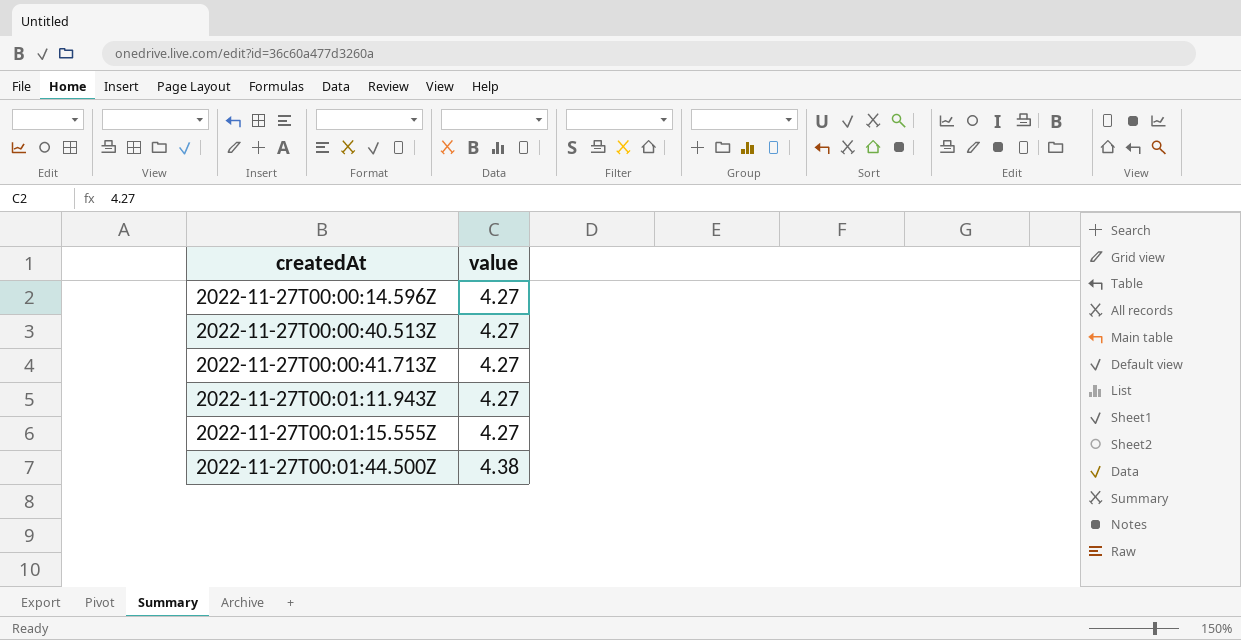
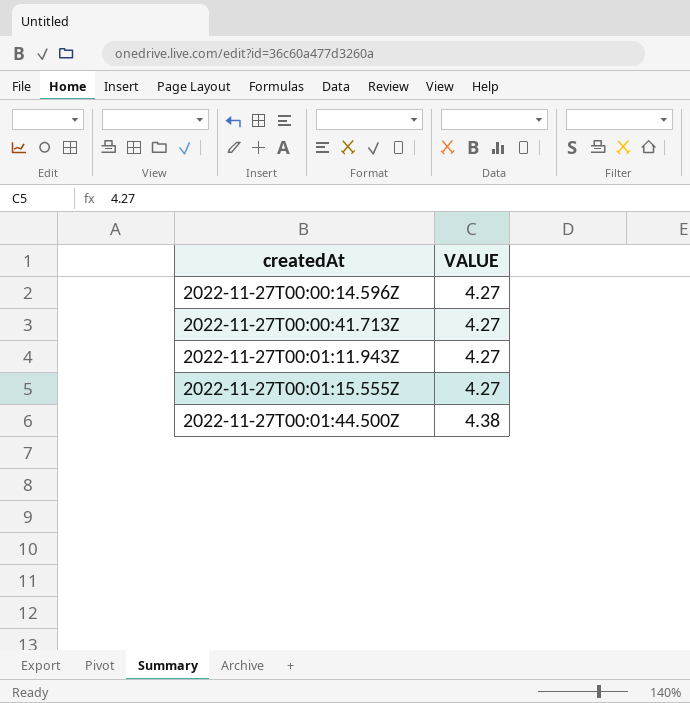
column name: value -> VALUE
row 2022-11-27T00:00:40.513Z: 4.27 -> none

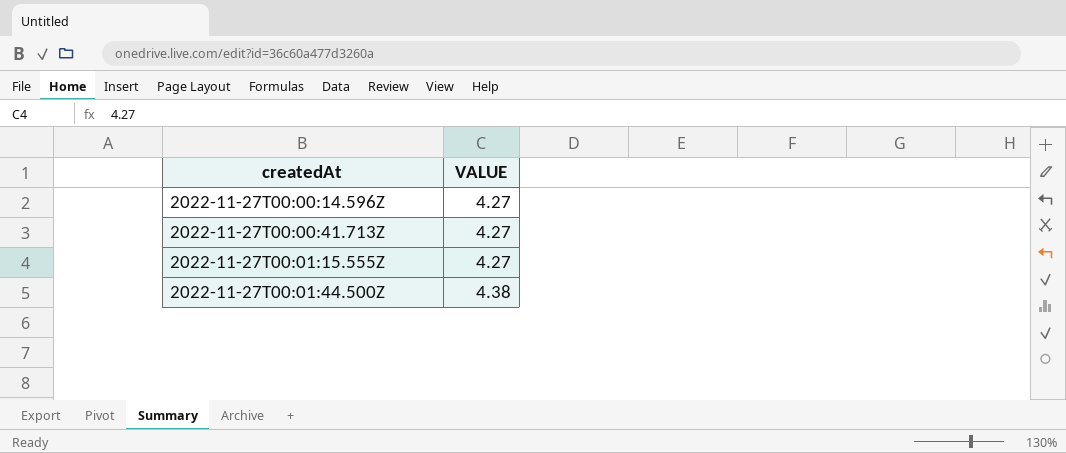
row 2022-11-27T00:01:11.943Z: 4.27 -> none

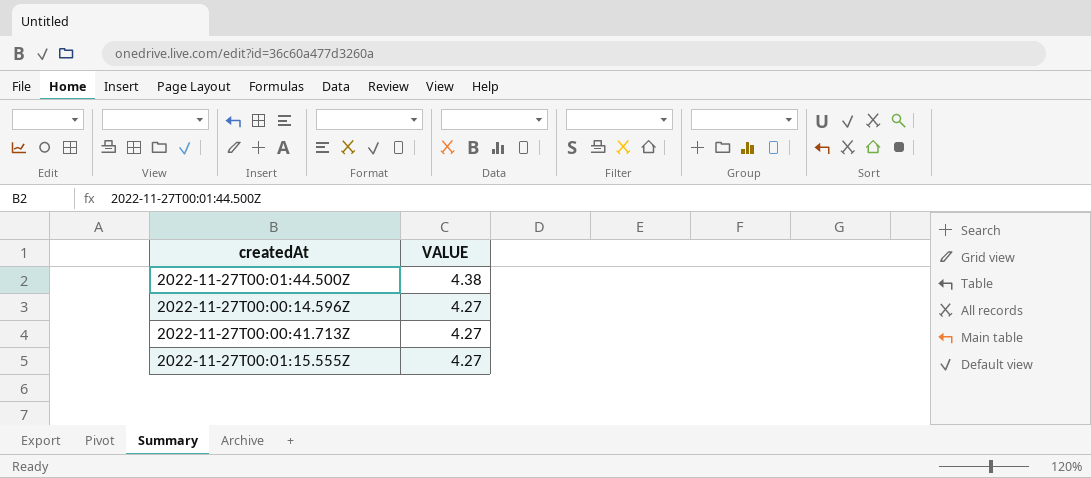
row order: createdAt ascending -> VALUE descending

